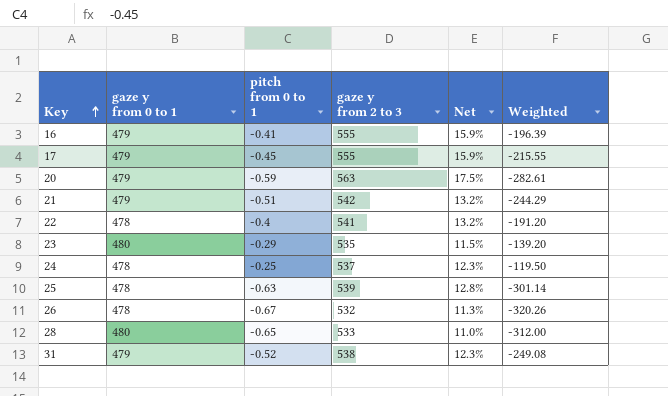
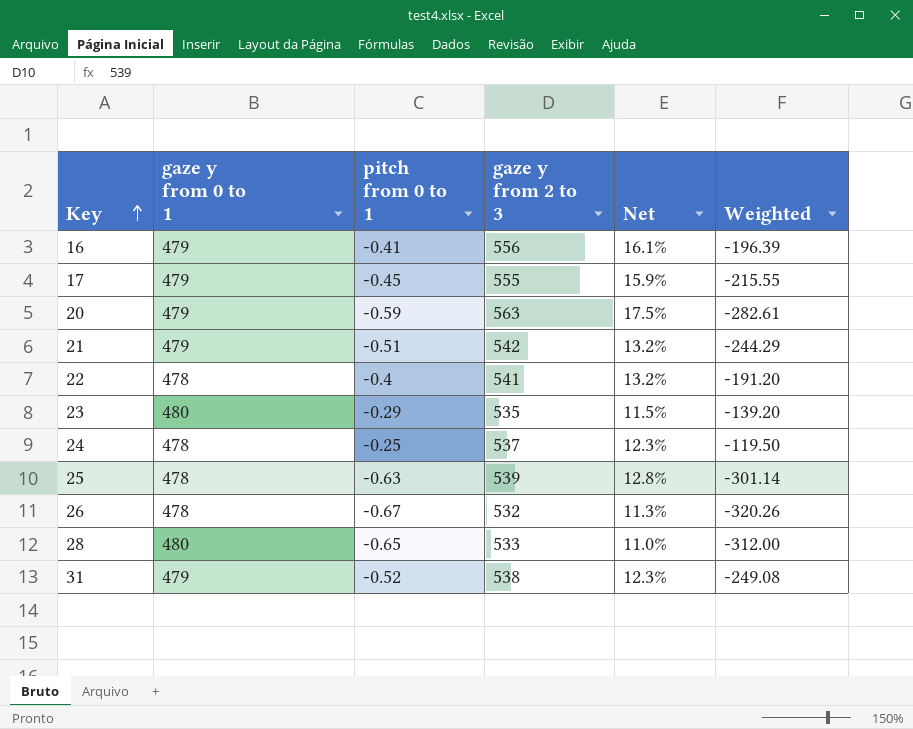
16 | gaze y from 2 to 3: 555 -> 556
16 | Net: 15.9% -> 16.1%

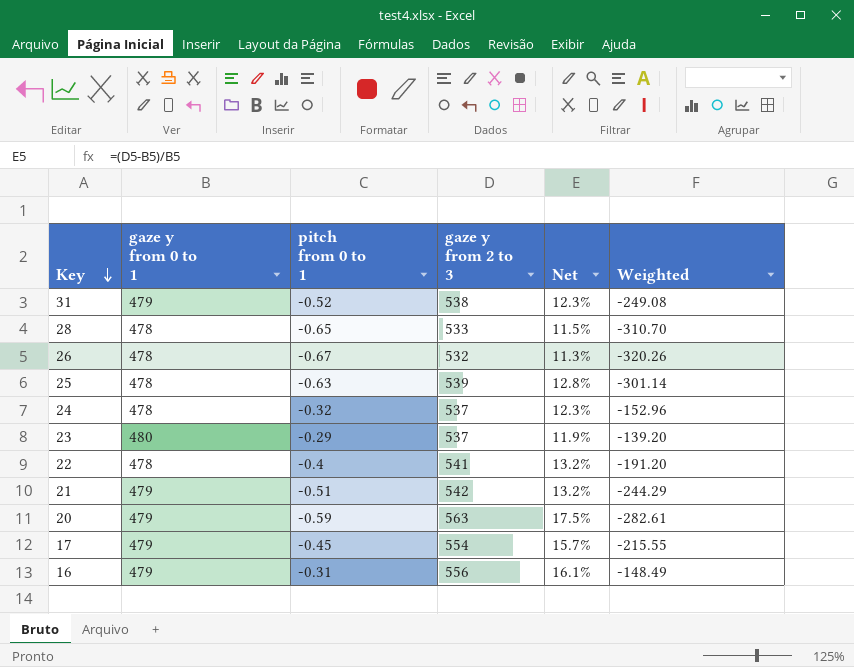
row order: Key ascending -> Key descending
28 | gaze y from 0 to 1: 480 -> 478
28 | Net: 11.0% -> 11.5%
28 | Weighted: -312.00 -> -310.70
24 | pitch from 0 to 1: -0.25 -> -0.32
24 | Weighted: -119.50 -> -152.96
23 | gaze y from 2 to 3: 535 -> 537
23 | Net: 11.5% -> 11.9%
17 | gaze y from 2 to 3: 555 -> 554
17 | Net: 15.9% -> 15.7%
16 | pitch from 0 to 1: -0.41 -> -0.31
16 | Weighted: -196.39 -> -148.49

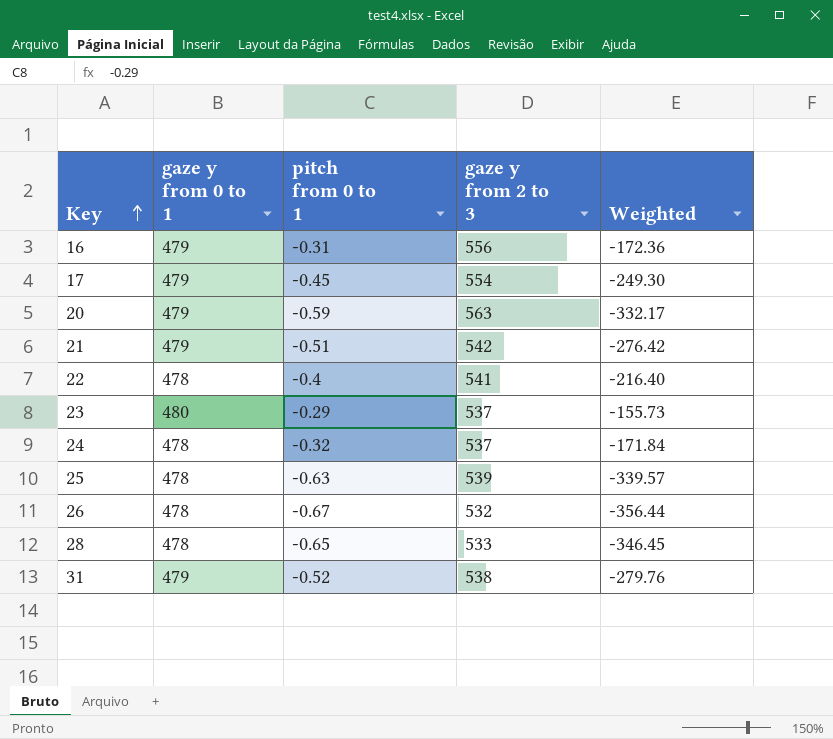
row order: Key descending -> Key ascending
column Net | formula: ([gaze y from 2 to 3] - [gaze y from 0 to 1]) / [gaze y from 0 to 1] -> none
column Weighted | formula: [gaze y from 0 to 1] * [pitch from 0 to 1] -> [pitch from 0 to 1] * [gaze y from 2 to 3]

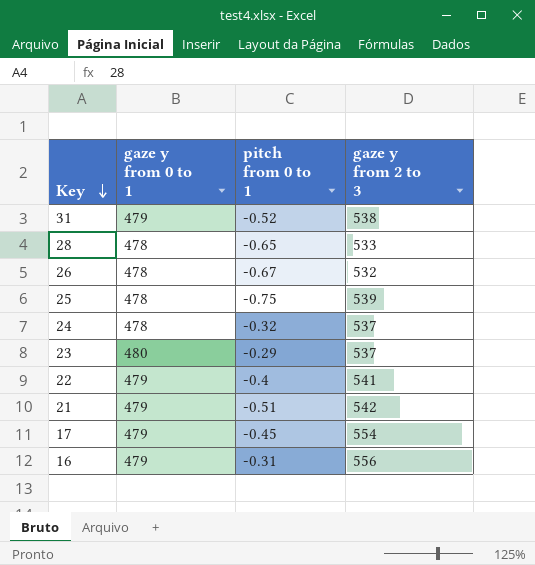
row order: Key ascending -> Key descending
column Weighted | formula: [pitch from 0 to 1] * [gaze y from 2 to 3] -> none
row 20: 479 | -0.59 | 563 | -332.17 -> none
25 | pitch from 0 to 1: -0.63 -> -0.75
22 | gaze y from 0 to 1: 478 -> 479

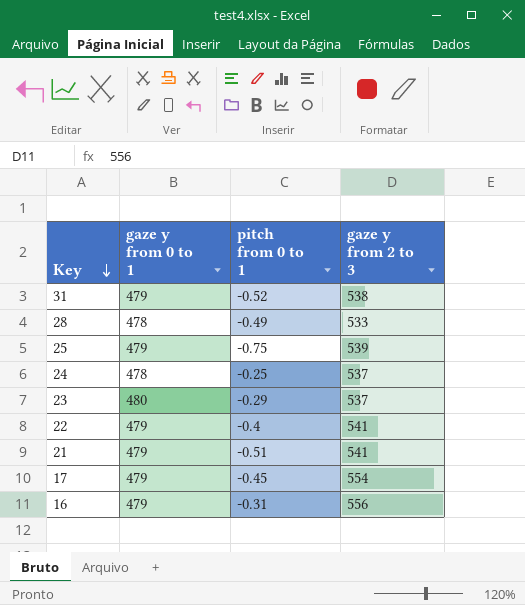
row 26: 478 | -0.67 | 532 -> none
28 | pitch from 0 to 1: -0.65 -> -0.49
25 | gaze y from 0 to 1: 478 -> 479
24 | pitch from 0 to 1: -0.32 -> -0.25
21 | gaze y from 2 to 3: 542 -> 541

